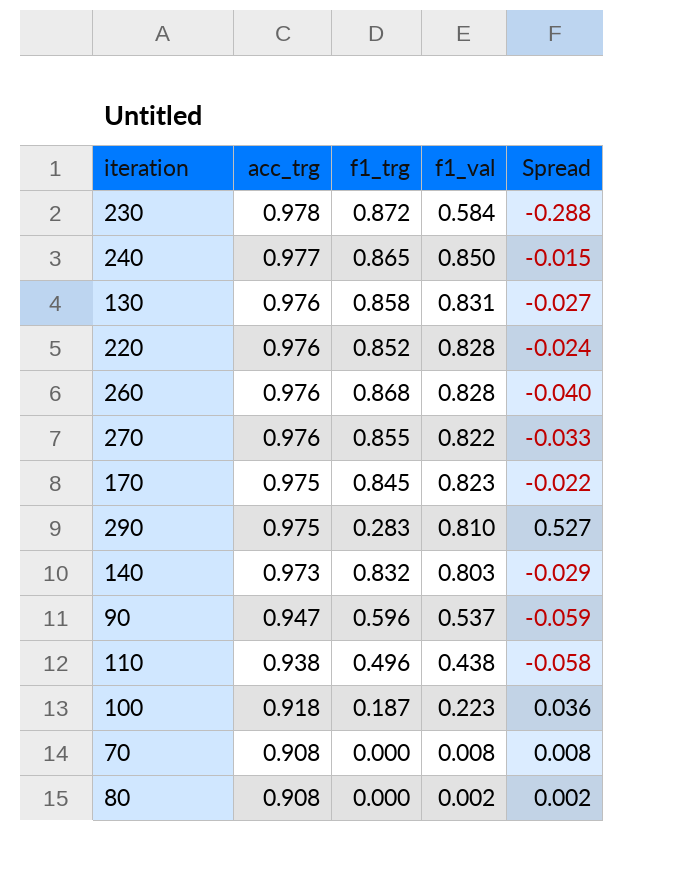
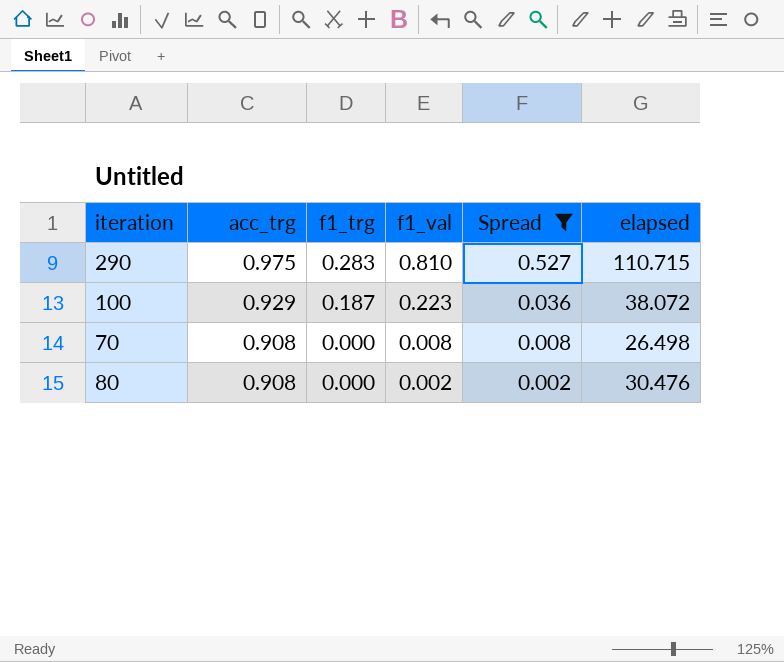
filter: none -> Spread >= 0.002
column elapsed | position: none -> 6
100 | acc_trg: 0.918 -> 0.929

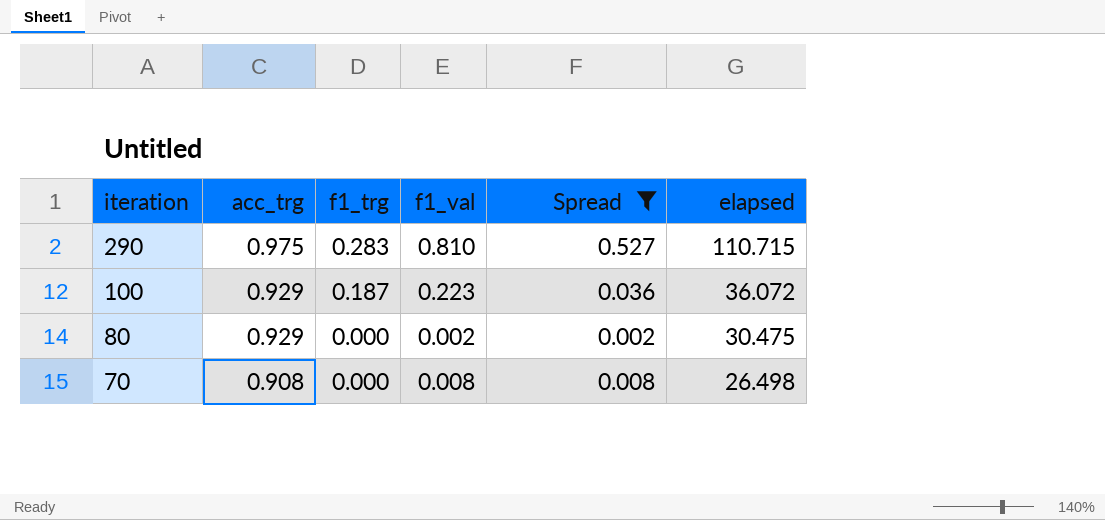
row order: acc_trg descending -> iteration descending
100 | elapsed: 38.072 -> 36.072
80 | acc_trg: 0.908 -> 0.929
80 | elapsed: 30.476 -> 30.475

